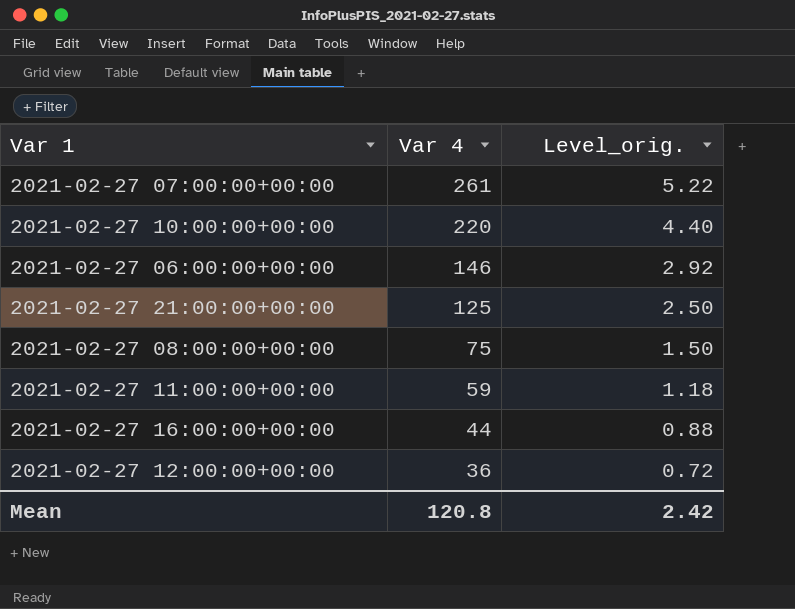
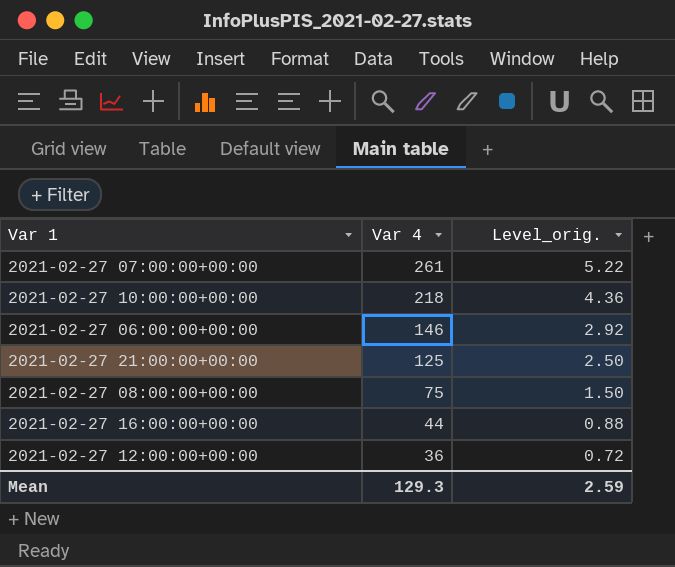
row 2021-02-27 11:00:00+00:00: 59 | 1.18 -> none
2021-02-27 10:00:00+00:00 | Var 4: 220 -> 218
2021-02-27 10:00:00+00:00 | Level_orig.: 4.40 -> 4.36
Mean | Var 4: 120.8 -> 129.3
Mean | Level_orig.: 2.42 -> 2.59

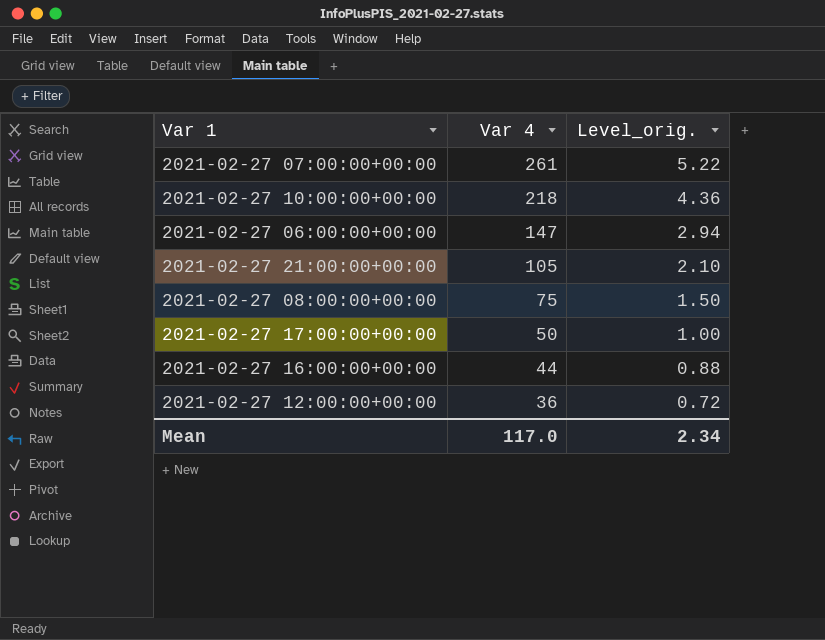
2021-02-27 06:00:00+00:00 | Var 4: 146 -> 147
2021-02-27 06:00:00+00:00 | Level_orig.: 2.92 -> 2.94
2021-02-27 21:00:00+00:00 | Var 4: 125 -> 105
2021-02-27 21:00:00+00:00 | Level_orig.: 2.50 -> 2.10
row 2021-02-27 17:00:00+00:00: none -> 50 | 1.00
Mean | Var 4: 129.3 -> 117.0
Mean | Level_orig.: 2.59 -> 2.34

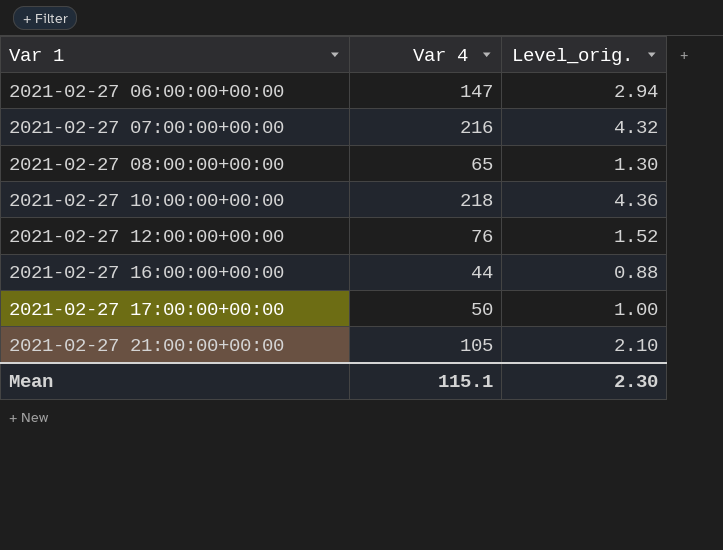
row order: Var 4 descending -> Var 1 ascending
2021-02-27 07:00:00+00:00 | Var 4: 261 -> 216
2021-02-27 07:00:00+00:00 | Level_orig.: 5.22 -> 4.32
2021-02-27 08:00:00+00:00 | Var 4: 75 -> 65
2021-02-27 08:00:00+00:00 | Level_orig.: 1.50 -> 1.30
2021-02-27 12:00:00+00:00 | Var 4: 36 -> 76
2021-02-27 12:00:00+00:00 | Level_orig.: 0.72 -> 1.52
Mean | Var 4: 117.0 -> 115.1
Mean | Level_orig.: 2.34 -> 2.30

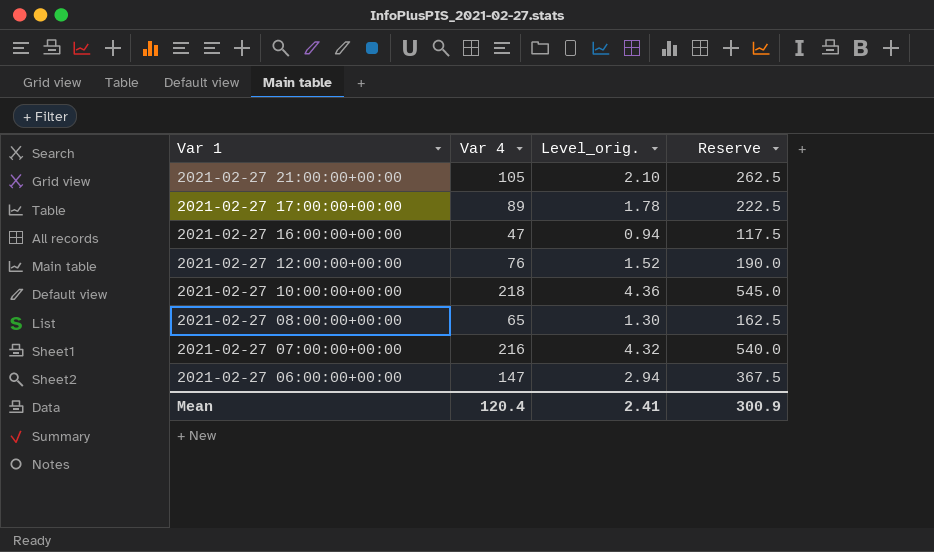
row order: Var 1 ascending -> Var 1 descending
column Reserve | formula: none -> [Var 4] * 2.5
2021-02-27 17:00:00+00:00 | Var 4: 50 -> 89
2021-02-27 17:00:00+00:00 | Level_orig.: 1.00 -> 1.78
2021-02-27 16:00:00+00:00 | Var 4: 44 -> 47
2021-02-27 16:00:00+00:00 | Level_orig.: 0.88 -> 0.94
Mean | Var 4: 115.1 -> 120.4
Mean | Level_orig.: 2.30 -> 2.41

